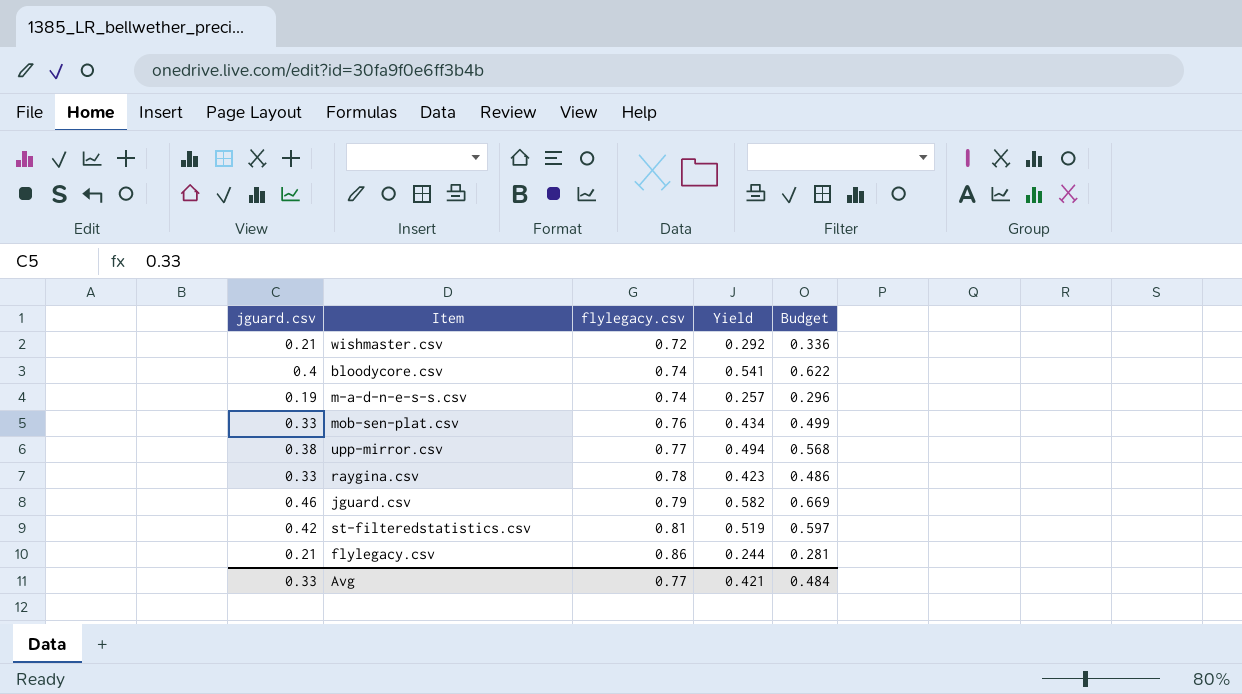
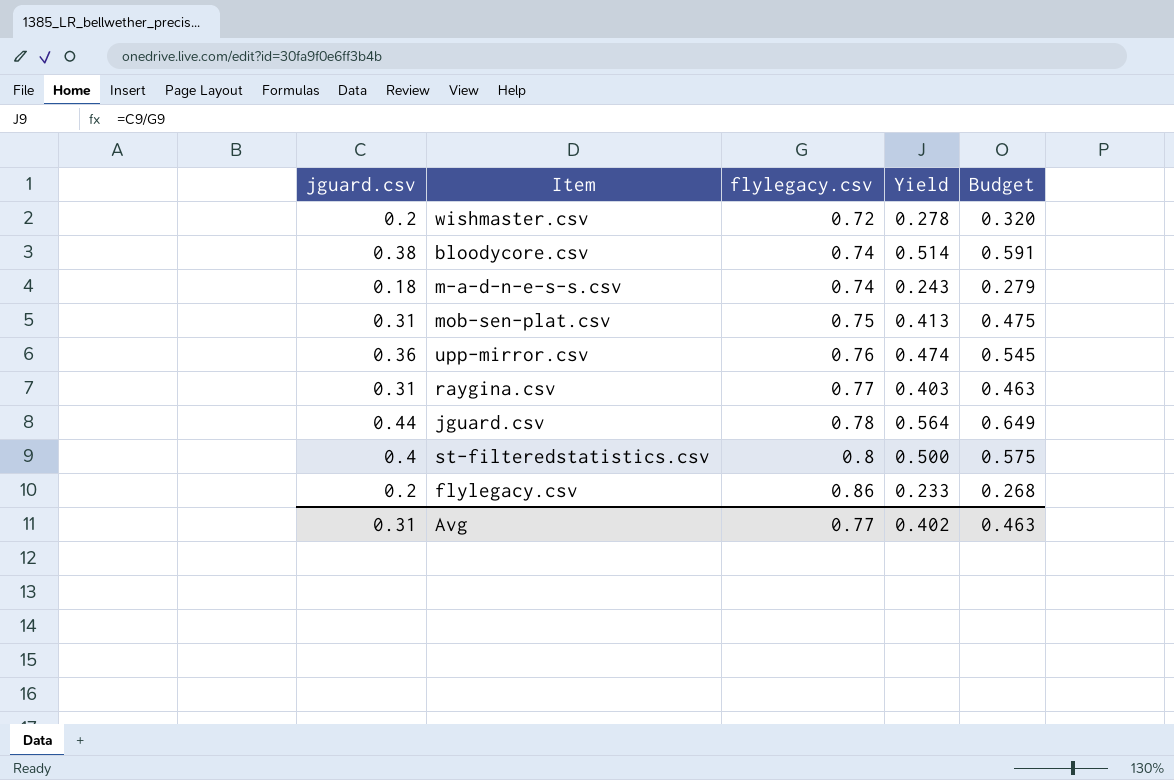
wishmaster.csv | jguard.csv: 0.21 -> 0.2
wishmaster.csv | Yield: 0.292 -> 0.278
wishmaster.csv | Budget: 0.336 -> 0.320
bloodycore.csv | jguard.csv: 0.4 -> 0.38
bloodycore.csv | Yield: 0.541 -> 0.514
bloodycore.csv | Budget: 0.622 -> 0.591
m-a-d-n-e-s-s.csv | jguard.csv: 0.19 -> 0.18
m-a-d-n-e-s-s.csv | Yield: 0.257 -> 0.243
m-a-d-n-e-s-s.csv | Budget: 0.296 -> 0.279
mob-sen-plat.csv | jguard.csv: 0.33 -> 0.31
mob-sen-plat.csv | flylegacy.csv: 0.76 -> 0.75
mob-sen-plat.csv | Yield: 0.434 -> 0.413
mob-sen-plat.csv | Budget: 0.499 -> 0.475
upp-mirror.csv | jguard.csv: 0.38 -> 0.36
upp-mirror.csv | flylegacy.csv: 0.77 -> 0.76
upp-mirror.csv | Yield: 0.494 -> 0.474
upp-mirror.csv | Budget: 0.568 -> 0.545
raygina.csv | jguard.csv: 0.33 -> 0.31
raygina.csv | flylegacy.csv: 0.78 -> 0.77
raygina.csv | Yield: 0.423 -> 0.403
raygina.csv | Budget: 0.486 -> 0.463
jguard.csv | jguard.csv: 0.46 -> 0.44
jguard.csv | flylegacy.csv: 0.79 -> 0.78
jguard.csv | Yield: 0.582 -> 0.564
jguard.csv | Budget: 0.669 -> 0.649
st-filteredstatistics.csv | jguard.csv: 0.42 -> 0.4
st-filteredstatistics.csv | flylegacy.csv: 0.81 -> 0.8
st-filteredstatistics.csv | Yield: 0.519 -> 0.500
st-filteredstatistics.csv | Budget: 0.597 -> 0.575
flylegacy.csv | jguard.csv: 0.21 -> 0.2
flylegacy.csv | Yield: 0.244 -> 0.233
flylegacy.csv | Budget: 0.281 -> 0.268
Avg | jguard.csv: 0.33 -> 0.31
Avg | Yield: 0.421 -> 0.402
Avg | Budget: 0.484 -> 0.463

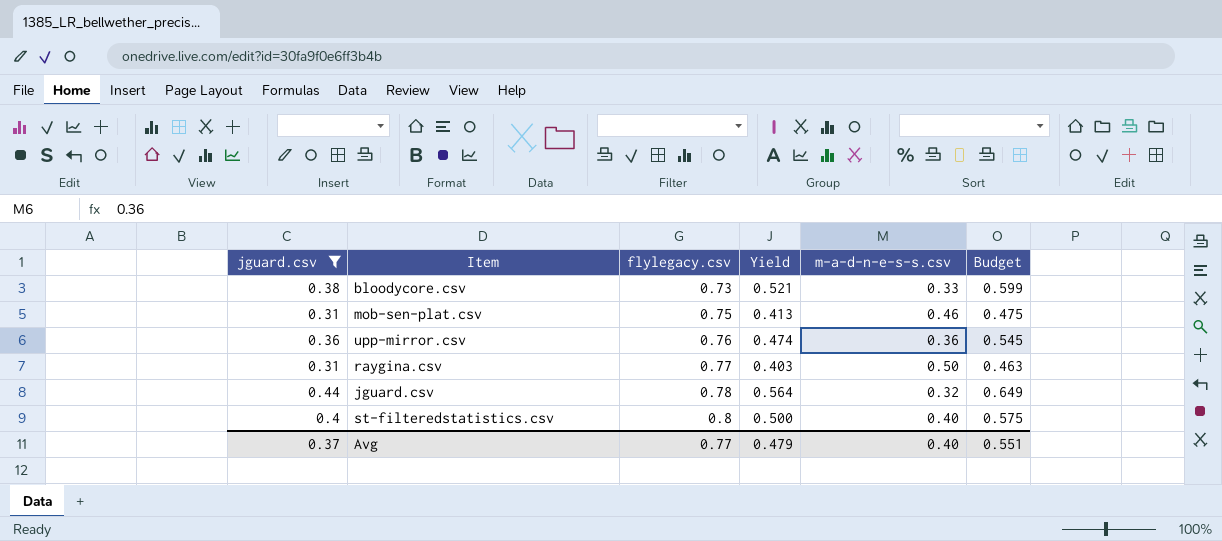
filter: none -> jguard.csv >= 0.31
column m-a-d-n-e-s-s.csv | position: none -> 5
bloodycore.csv | flylegacy.csv: 0.74 -> 0.73
bloodycore.csv | Yield: 0.514 -> 0.521
bloodycore.csv | Budget: 0.591 -> 0.599
Avg | jguard.csv: 0.31 -> 0.37
Avg | Yield: 0.402 -> 0.479
Avg | Budget: 0.463 -> 0.551

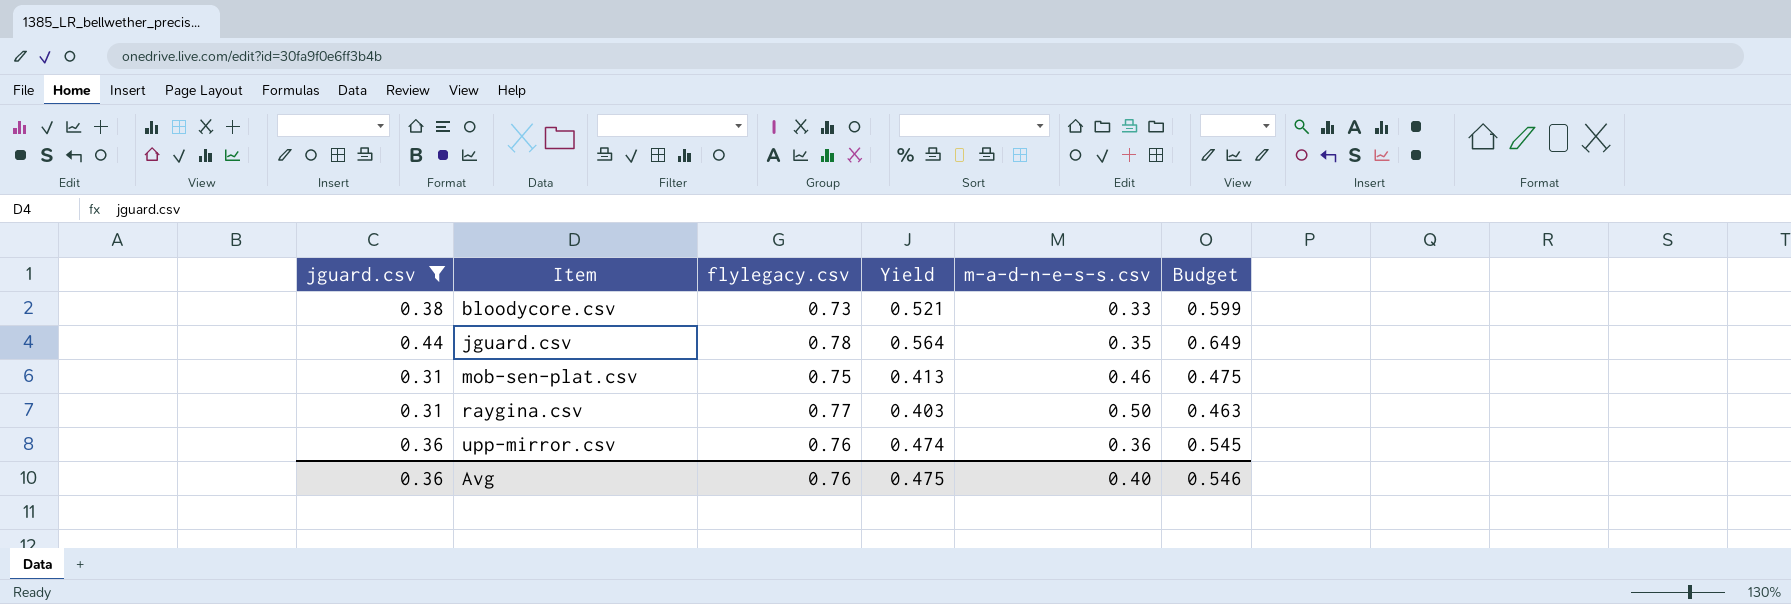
row order: flylegacy.csv ascending -> Item ascending
row st-filteredstatistics.csv: 0.4 | 0.8 | 0.500 | 0.40 | 0.575 -> none
jguard.csv | m-a-d-n-e-s-s.csv: 0.32 -> 0.35
Avg | jguard.csv: 0.37 -> 0.36
Avg | flylegacy.csv: 0.77 -> 0.76
Avg | Yield: 0.479 -> 0.475
Avg | Budget: 0.551 -> 0.546

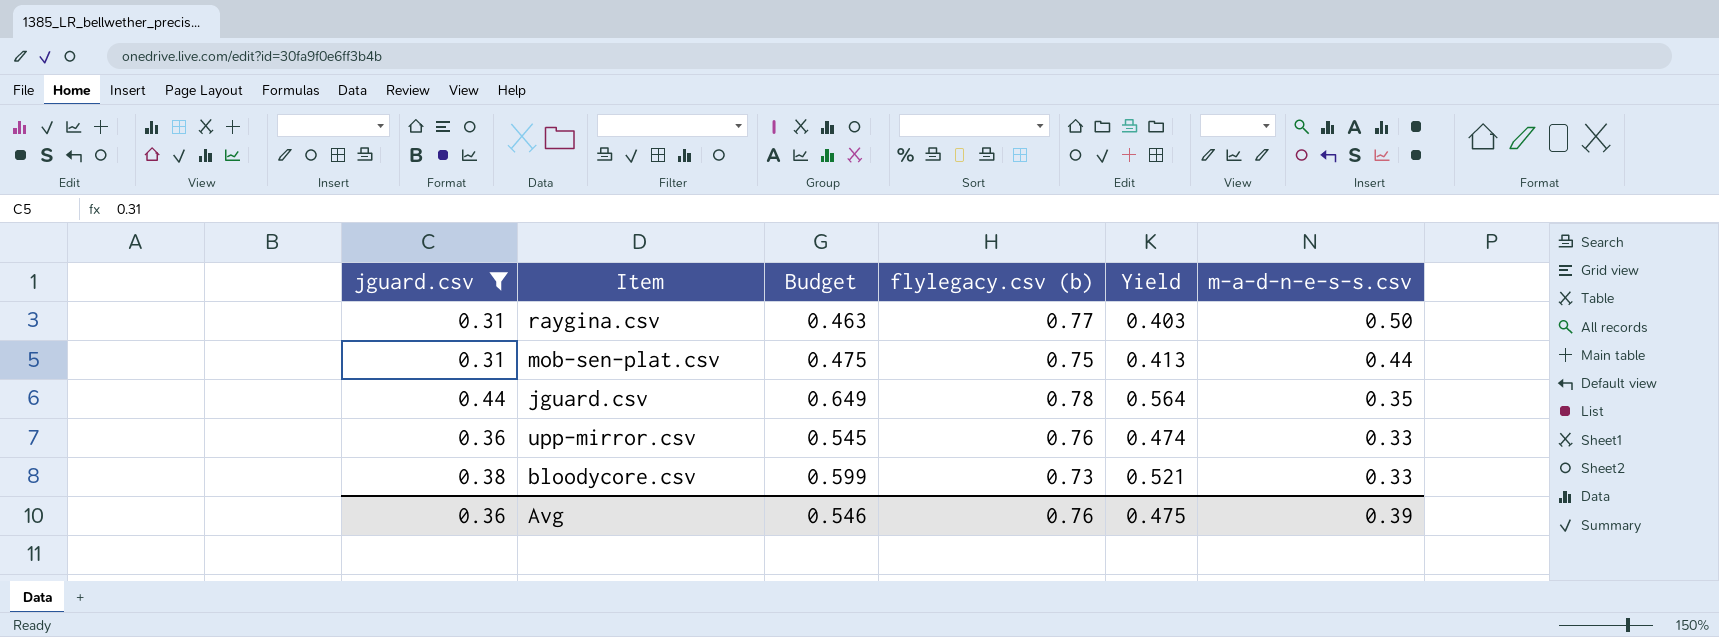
row order: Item ascending -> m-a-d-n-e-s-s.csv descending
column Budget | position: 6 -> 3
column name: flylegacy.csv -> flylegacy.csv (b)
mob-sen-plat.csv | m-a-d-n-e-s-s.csv: 0.46 -> 0.44
upp-mirror.csv | m-a-d-n-e-s-s.csv: 0.36 -> 0.33
Avg | m-a-d-n-e-s-s.csv: 0.40 -> 0.39

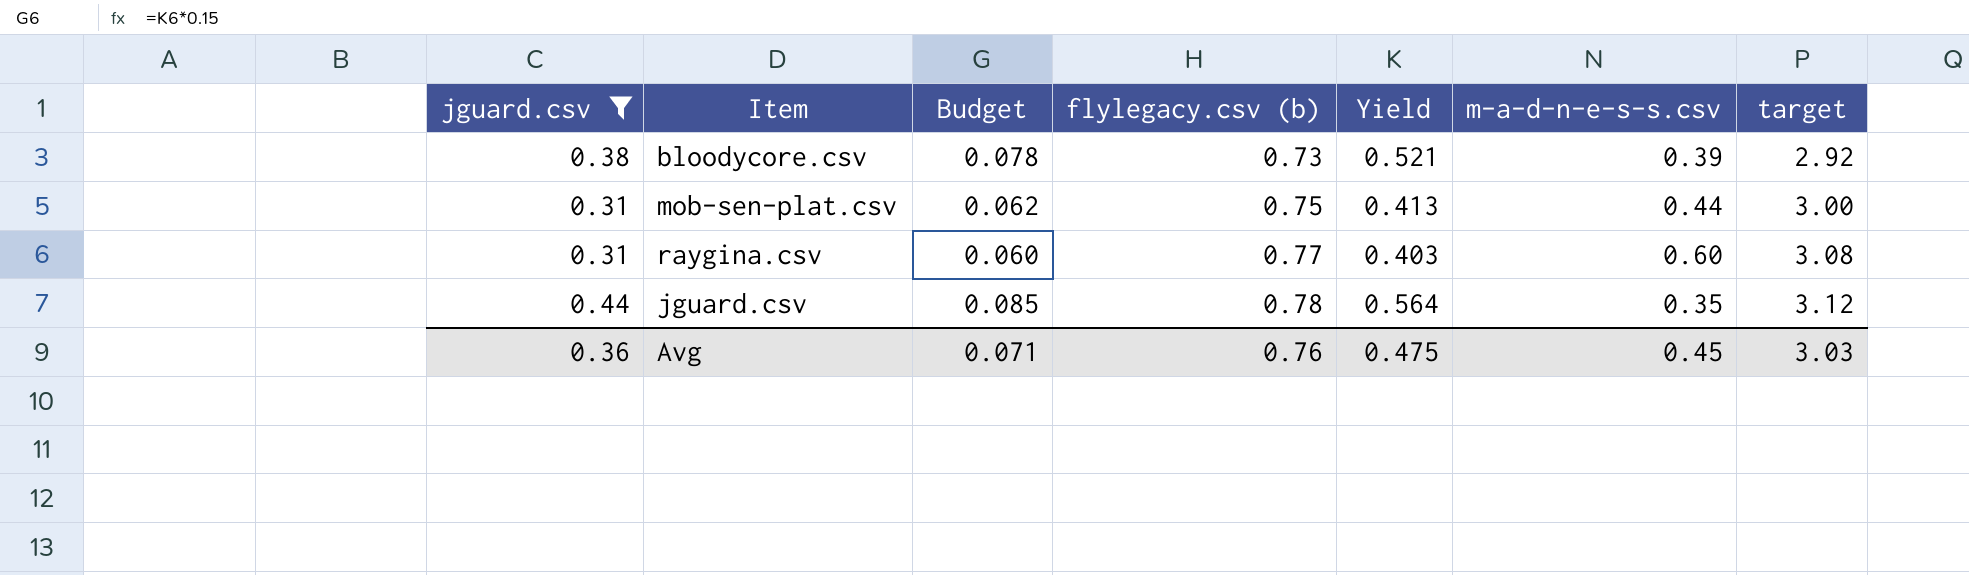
row order: m-a-d-n-e-s-s.csv descending -> flylegacy.csv (b) ascending
column Budget | formula: [Yield] * 1.15 -> [Yield] * 0.15
column target | formula: none -> [flylegacy.csv (b)] * 4
row upp-mirror.csv: 0.36 | 0.545 | 0.76 | 0.474 | 0.33 -> none
bloodycore.csv | m-a-d-n-e-s-s.csv: 0.33 -> 0.39
raygina.csv | m-a-d-n-e-s-s.csv: 0.50 -> 0.60
Avg | Budget: 0.546 -> 0.071
Avg | m-a-d-n-e-s-s.csv: 0.39 -> 0.45

